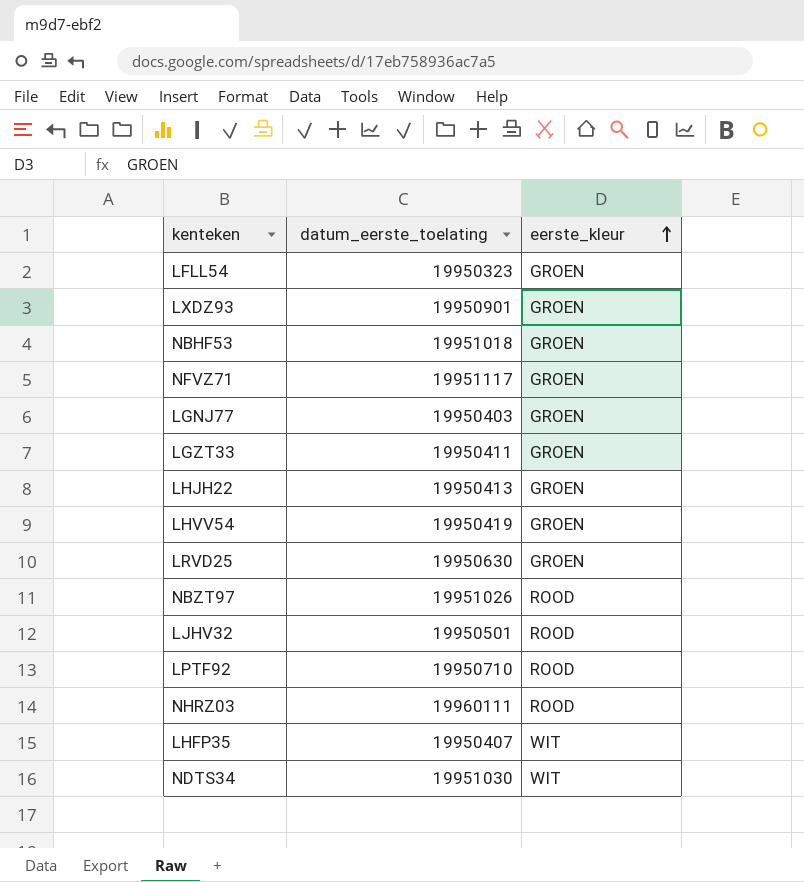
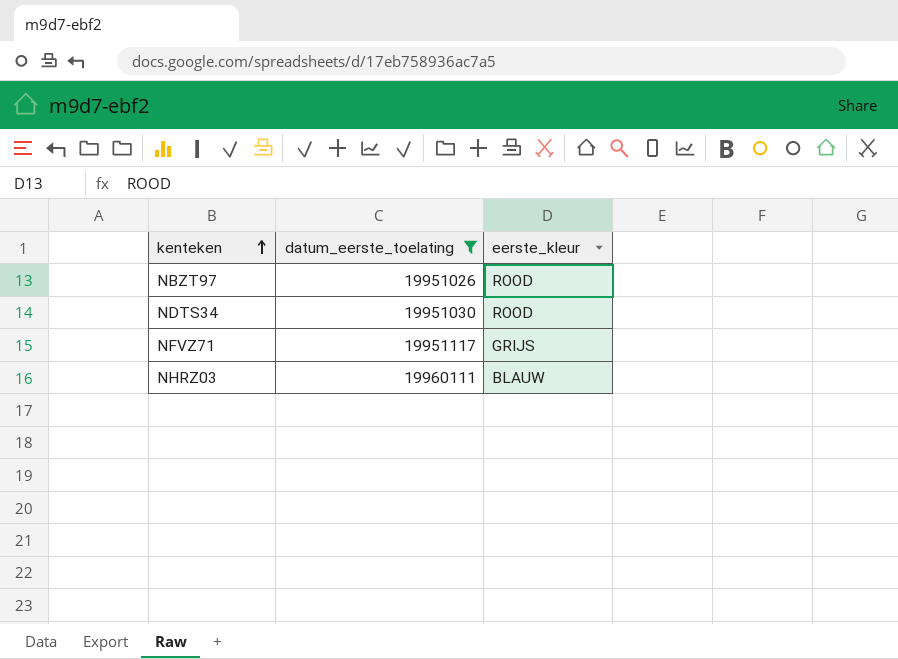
filter: none -> datum_eerste_toelating >= 19951026
row order: eerste_kleur ascending -> kenteken ascending
NDTS34 | eerste_kleur: WIT -> ROOD
NFVZ71 | eerste_kleur: GROEN -> GRIJS
NHRZ03 | eerste_kleur: ROOD -> BLAUW

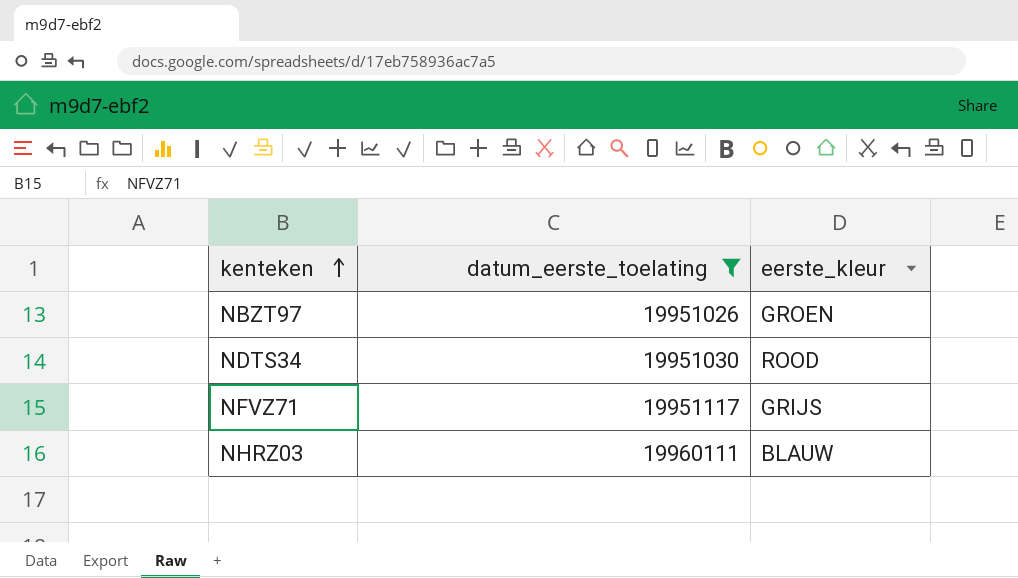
NBZT97 | eerste_kleur: ROOD -> GROEN

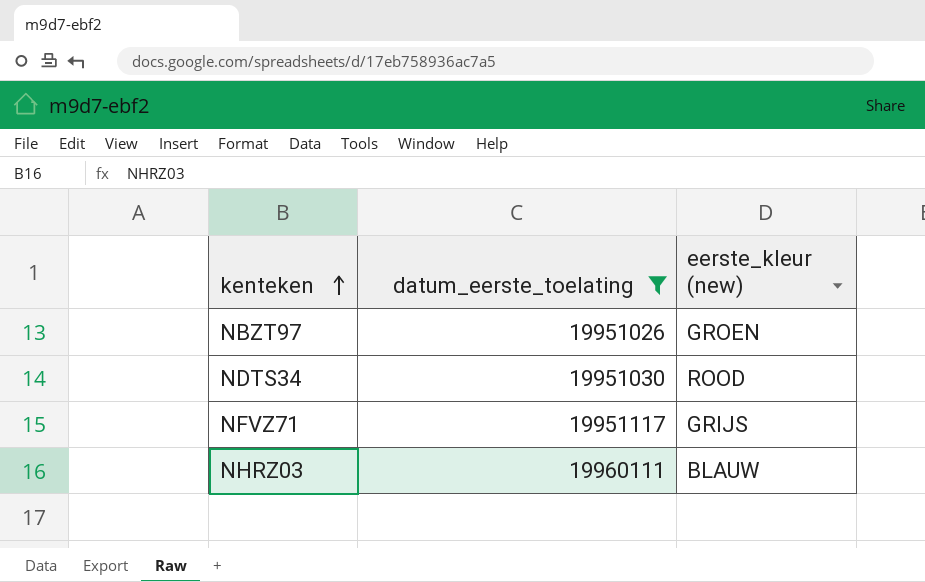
column name: eerste_kleur -> eerste_kleur (new)

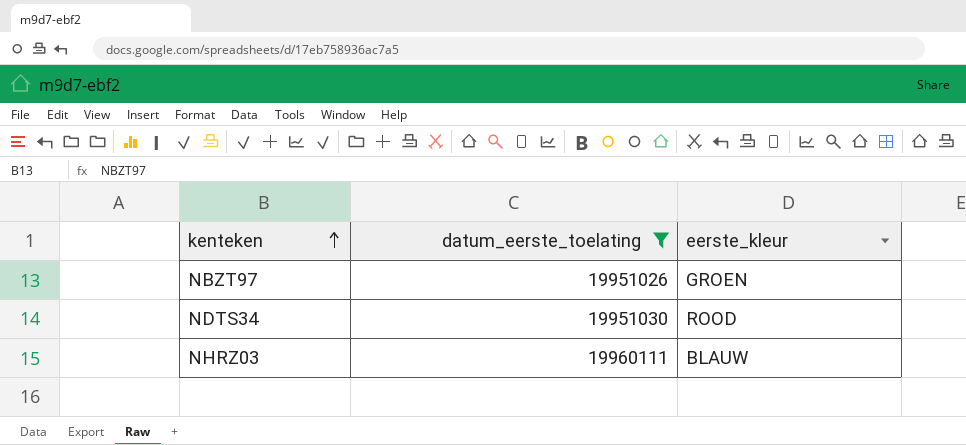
column name: eerste_kleur (new) -> eerste_kleur
row NFVZ71: 19951117 | GRIJS -> none

